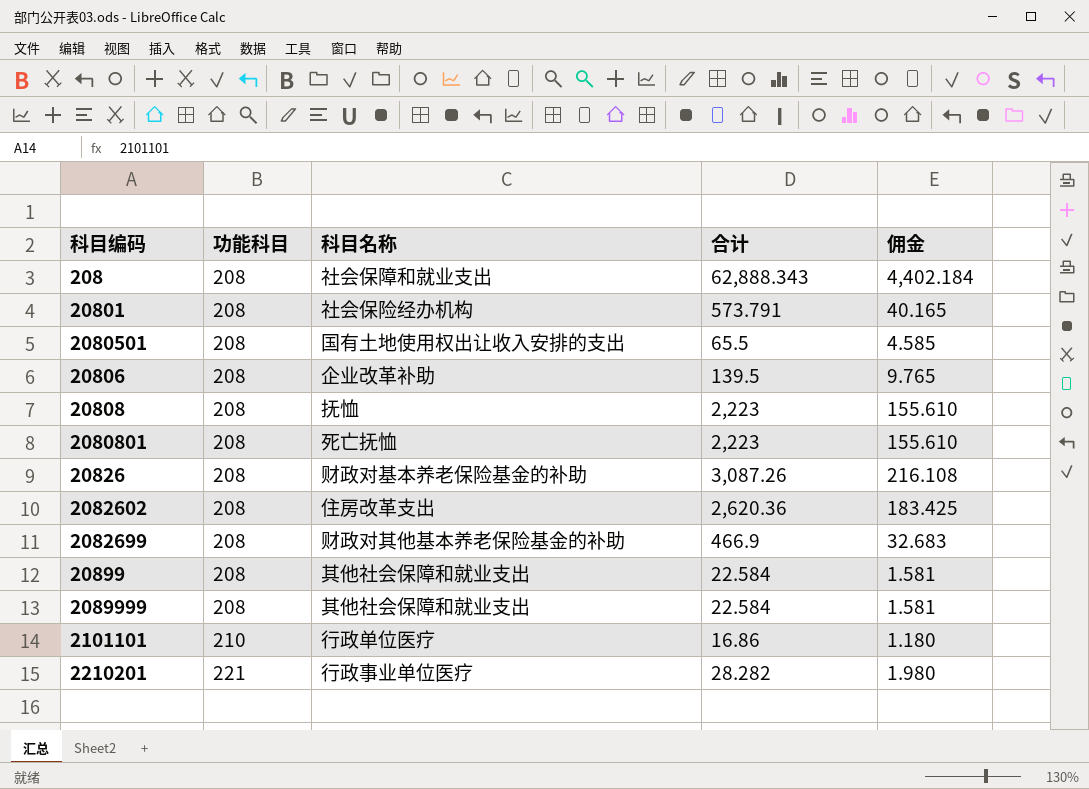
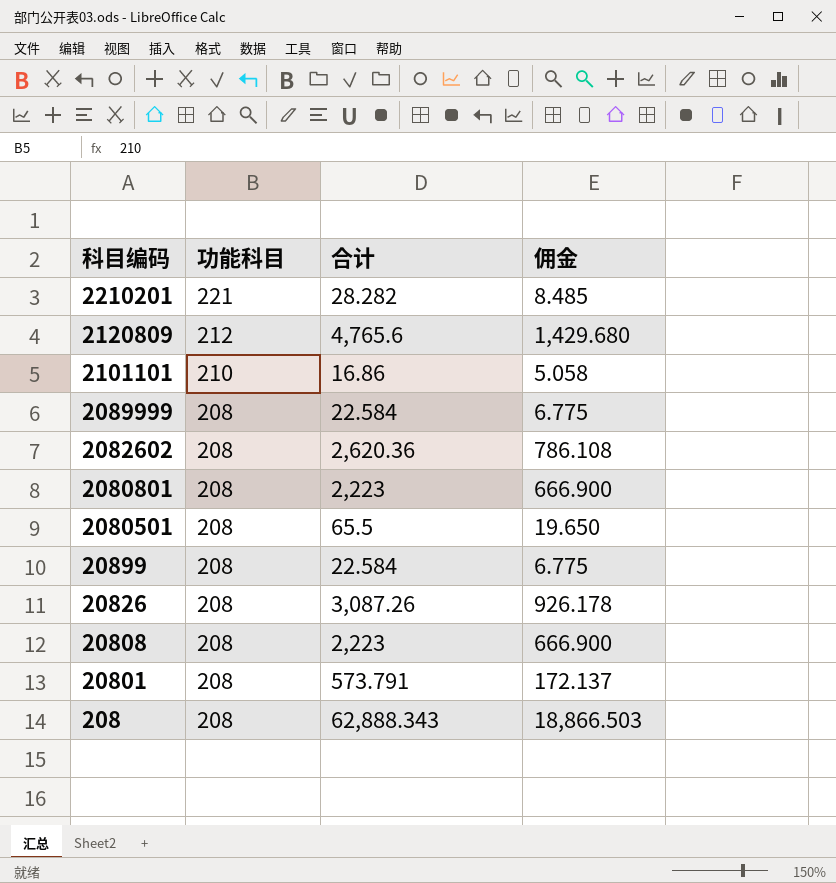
row order: 功能科目 ascending -> 科目编码 descending
column 科目名称 | position: 3 -> none
column 佣金 | formula: [合计] * 0.07 -> [合计] * 0.3
row 20806: 208 | 企业改革补助 | 139.5 | 9.765 -> none
row 2082699: 208 | 财政对其他基本养老保险基金的补助 | 466.9 | 32.683 -> none
row 2120809: none -> 212 | 4,765.6 | 1,429.680

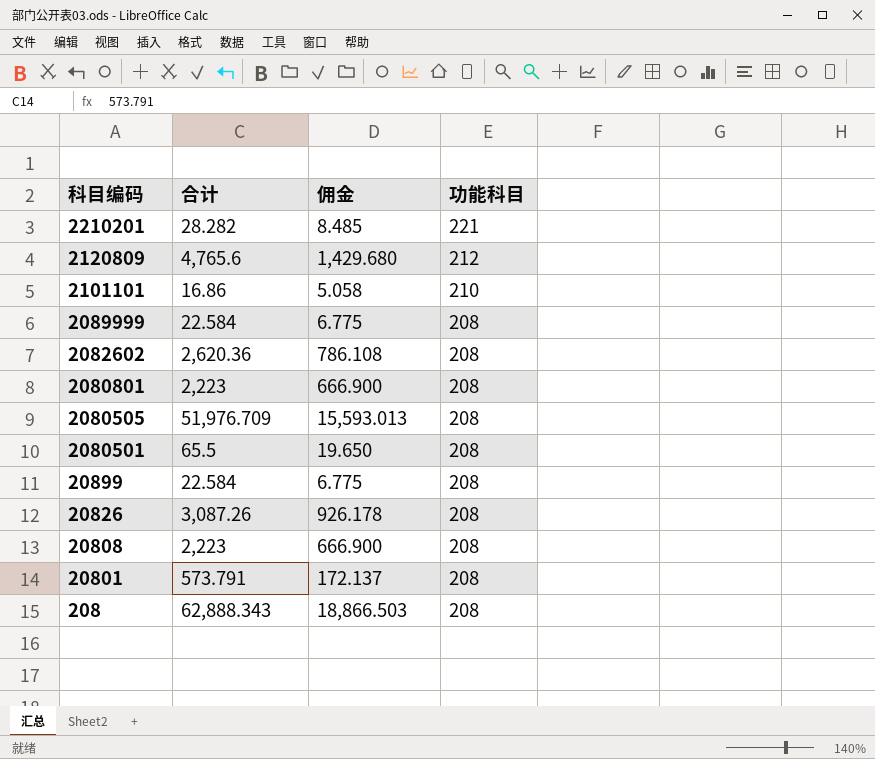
column 功能科目 | position: 2 -> 4
row 2080505: none -> 51,976.709 | 15,593.013 | 208

